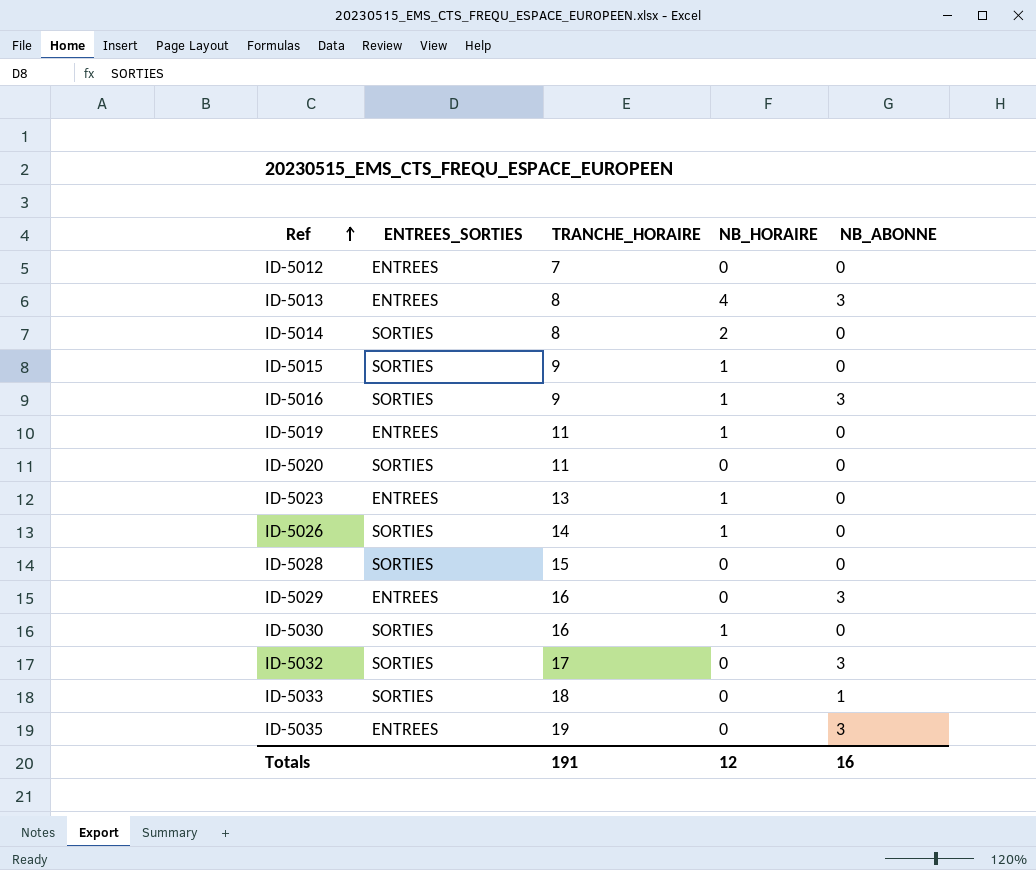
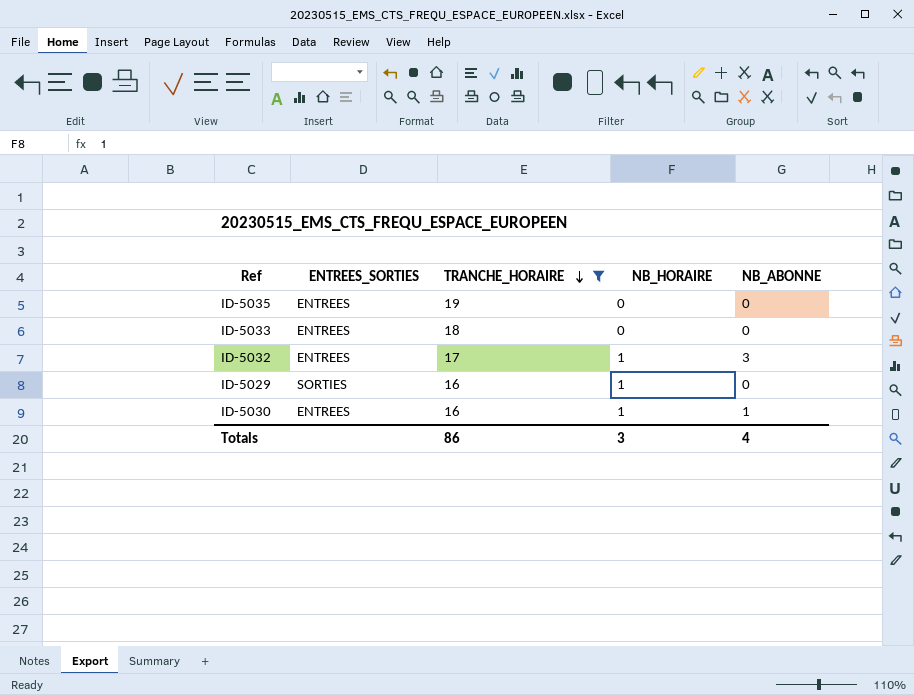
filter: none -> TRANCHE_HORAIRE >= 16
row order: Ref ascending -> TRANCHE_HORAIRE descending
ID-5035 | NB_ABONNE: 3 -> 0
ID-5033 | ENTREES_SORTIES: SORTIES -> ENTREES
ID-5033 | NB_ABONNE: 1 -> 0
ID-5032 | ENTREES_SORTIES: SORTIES -> ENTREES
ID-5032 | NB_HORAIRE: 0 -> 1
ID-5029 | ENTREES_SORTIES: ENTREES -> SORTIES
ID-5029 | NB_HORAIRE: 0 -> 1
ID-5029 | NB_ABONNE: 3 -> 0
ID-5030 | ENTREES_SORTIES: SORTIES -> ENTREES
ID-5030 | NB_ABONNE: 0 -> 1
Totals | TRANCHE_HORAIRE: 191 -> 86
Totals | NB_HORAIRE: 12 -> 3
Totals | NB_ABONNE: 16 -> 4

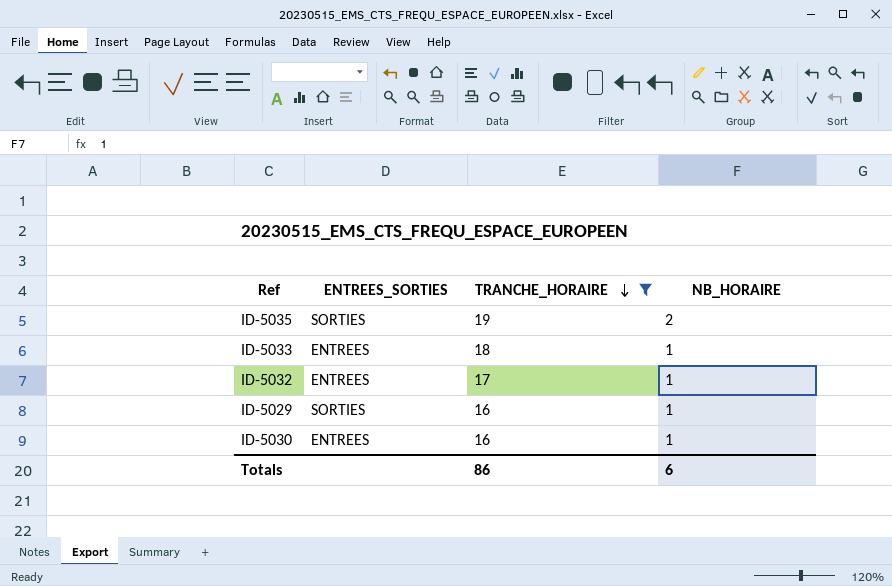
column NB_ABONNE | position: 5 -> none
ID-5035 | ENTREES_SORTIES: ENTREES -> SORTIES
ID-5035 | NB_HORAIRE: 0 -> 2
ID-5033 | NB_HORAIRE: 0 -> 1
Totals | NB_HORAIRE: 3 -> 6

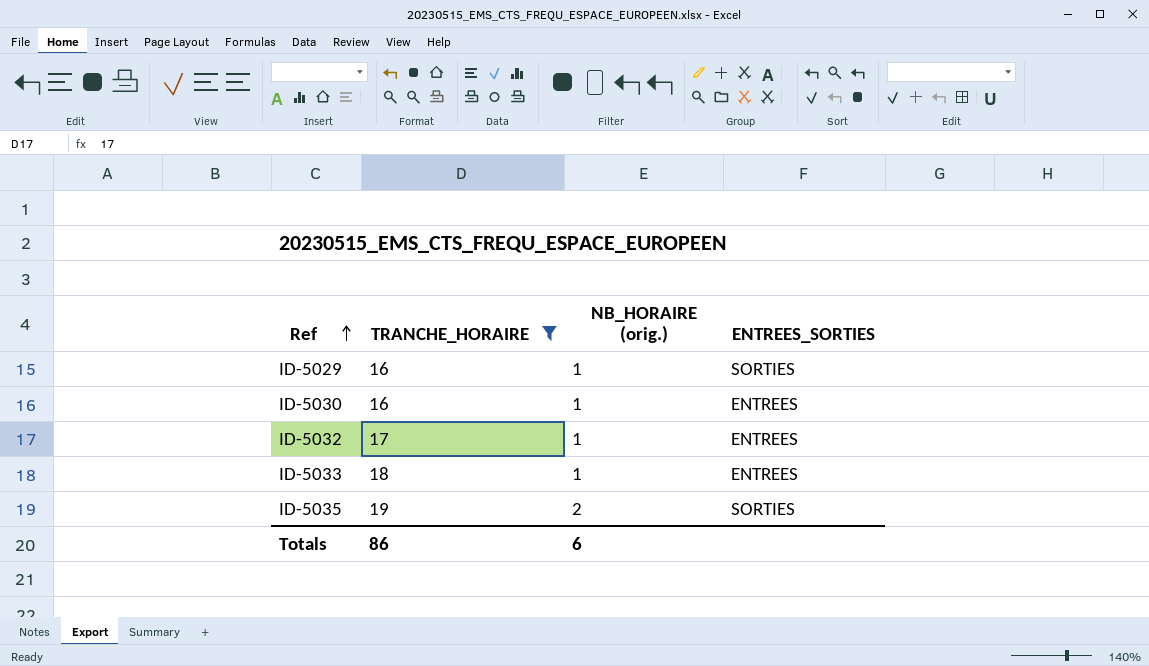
row order: TRANCHE_HORAIRE descending -> Ref ascending
column name: NB_HORAIRE -> NB_HORAIRE (orig.)
column ENTREES_SORTIES | position: 2 -> 4

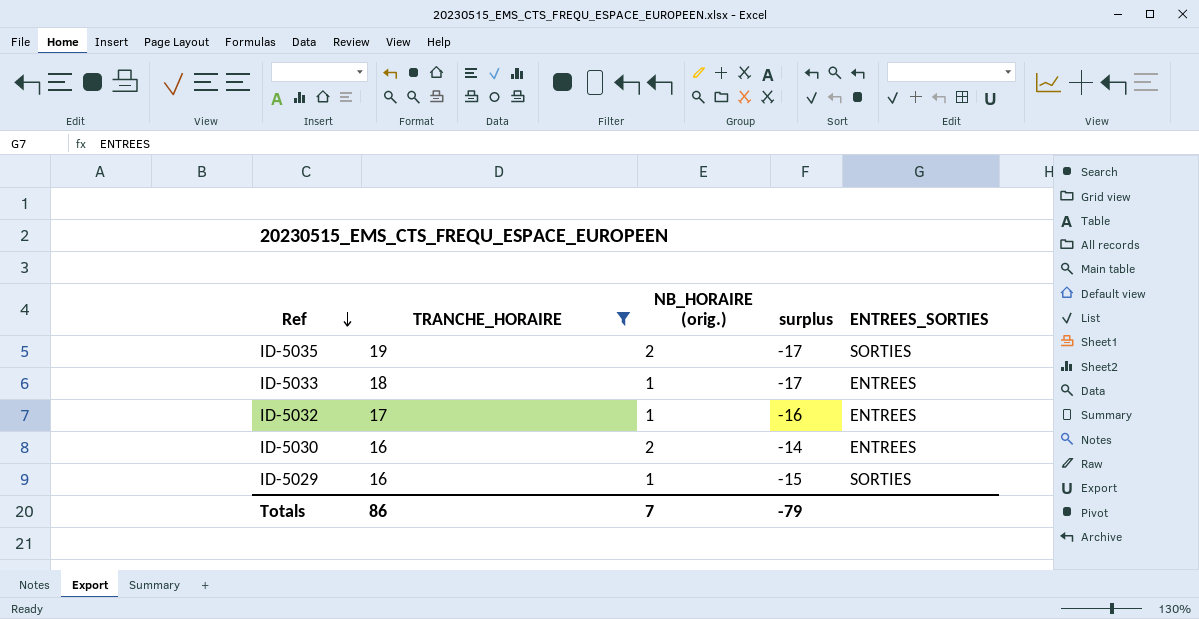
row order: Ref ascending -> Ref descending
column surplus | formula: none -> [NB_HORAIRE (orig.)] - [TRANCHE_HORAIRE]
ID-5030 | NB_HORAIRE (orig.): 1 -> 2
Totals | NB_HORAIRE (orig.): 6 -> 7

